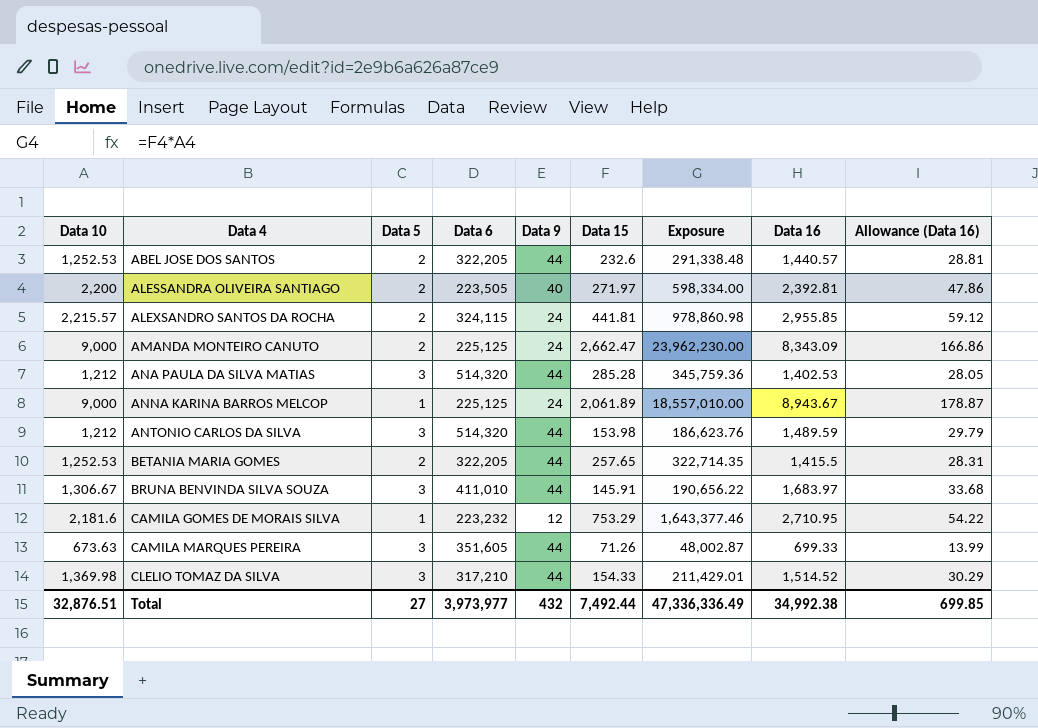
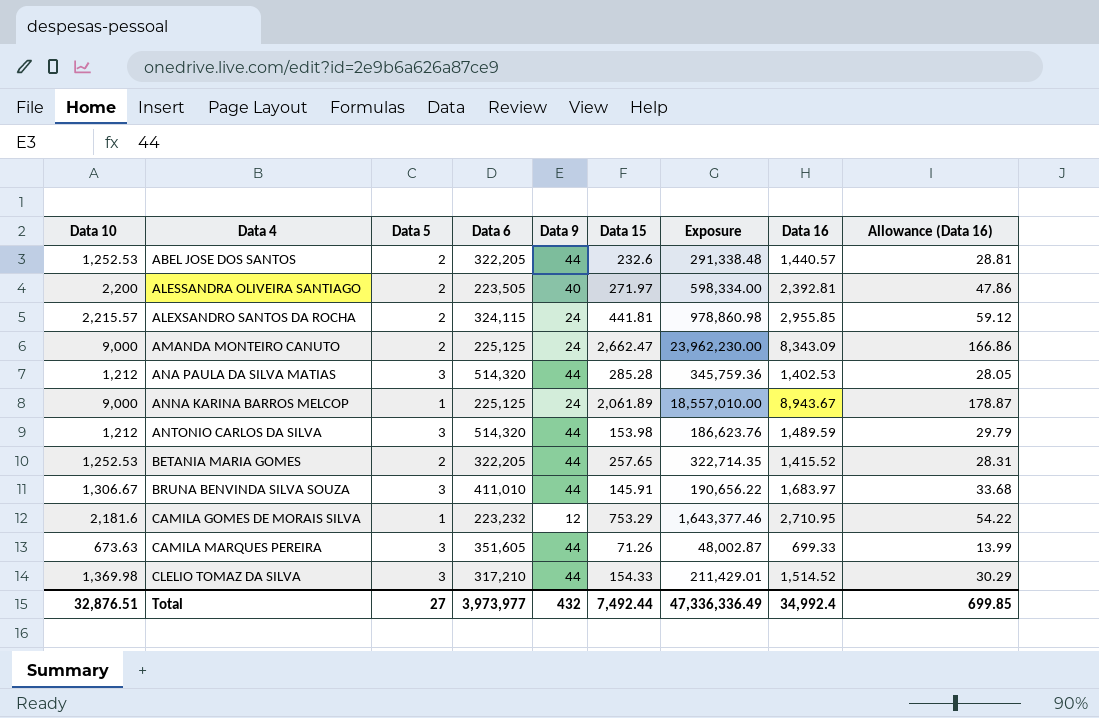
BETANIA MARIA GOMES | Data 16: 1,415.5 -> 1,415.52
Total | Data 16: 34,992.38 -> 34,992.4

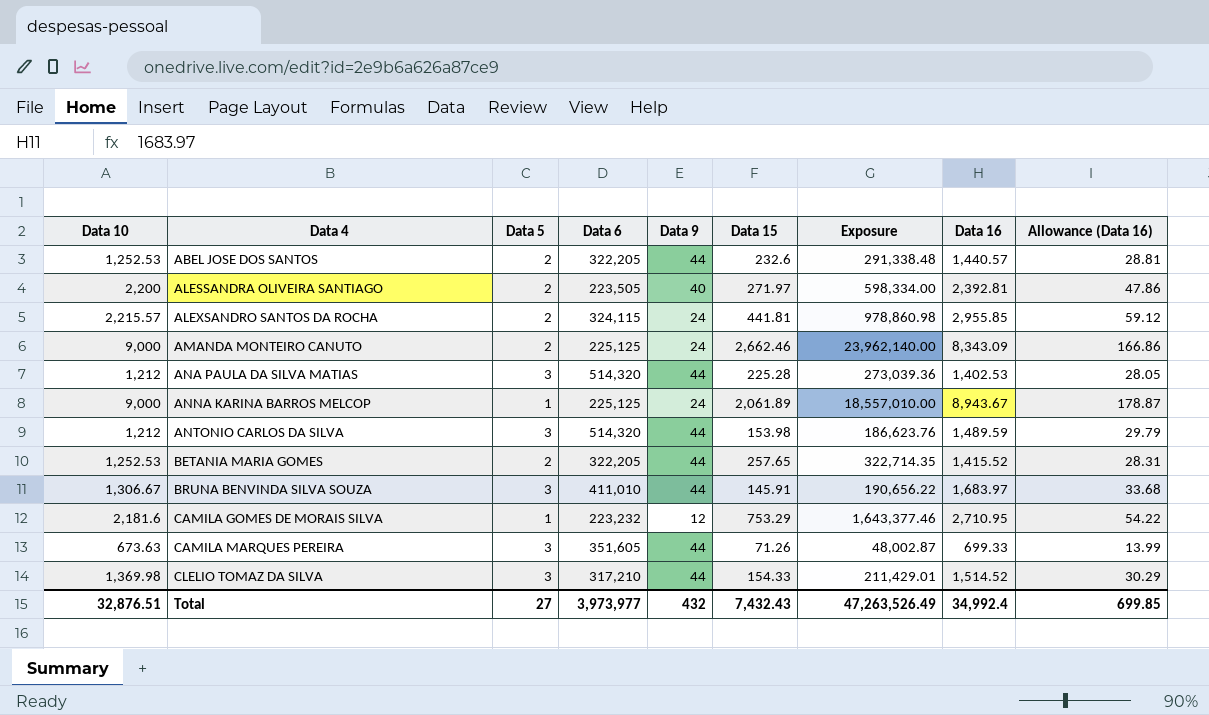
AMANDA MONTEIRO CANUTO | Data 15: 2,662.47 -> 2,662.46
AMANDA MONTEIRO CANUTO | Exposure: 23,962,230.00 -> 23,962,140.00
ANA PAULA DA SILVA MATIAS | Data 15: 285.28 -> 225.28
ANA PAULA DA SILVA MATIAS | Exposure: 345,759.36 -> 273,039.36
Total | Data 15: 7,492.44 -> 7,432.43
Total | Exposure: 47,336,336.49 -> 47,263,526.49

